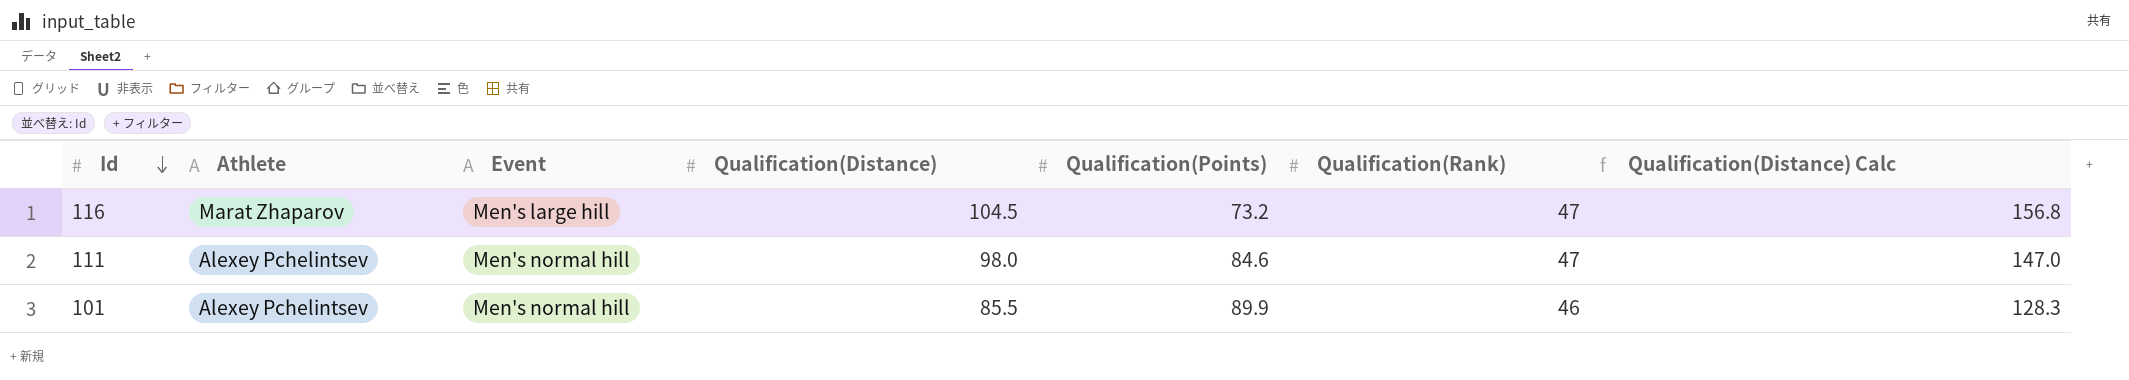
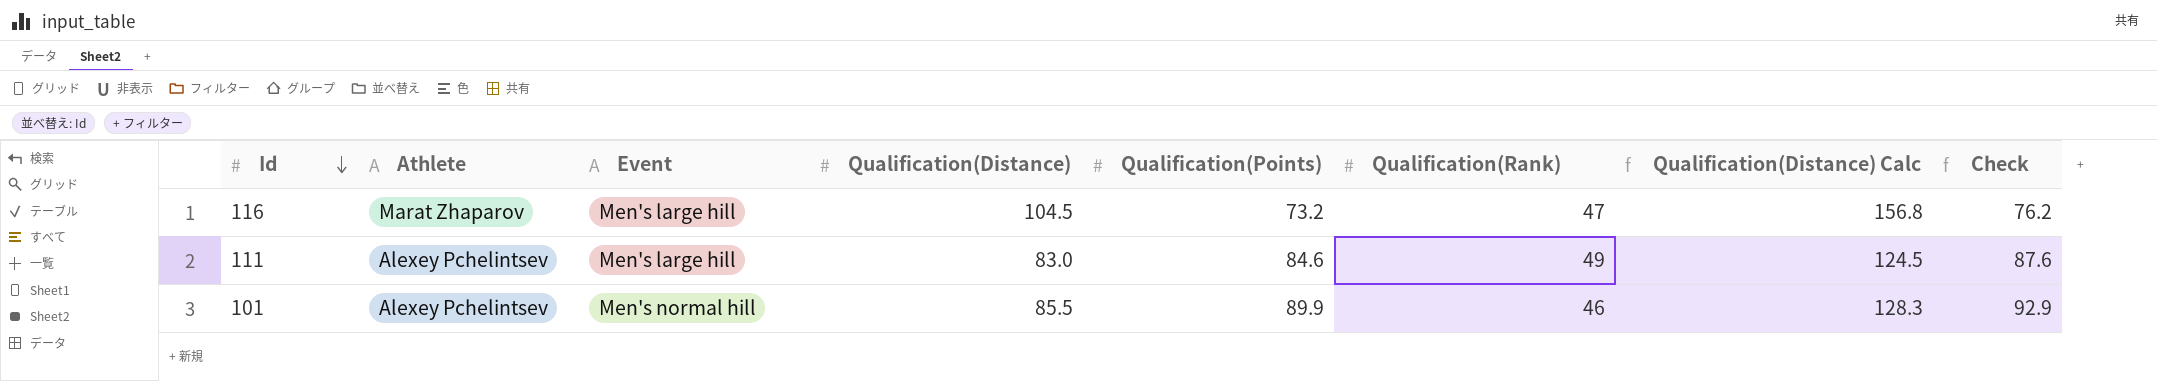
column Check | formula: none -> [Qualification(Points)] + 3
111 | Event: Men's normal hill -> Men's large hill
111 | Qualification(Distance): 98.0 -> 83.0
111 | Qualification(Rank): 47 -> 49
111 | Qualification(Distance) Calc: 147.0 -> 124.5

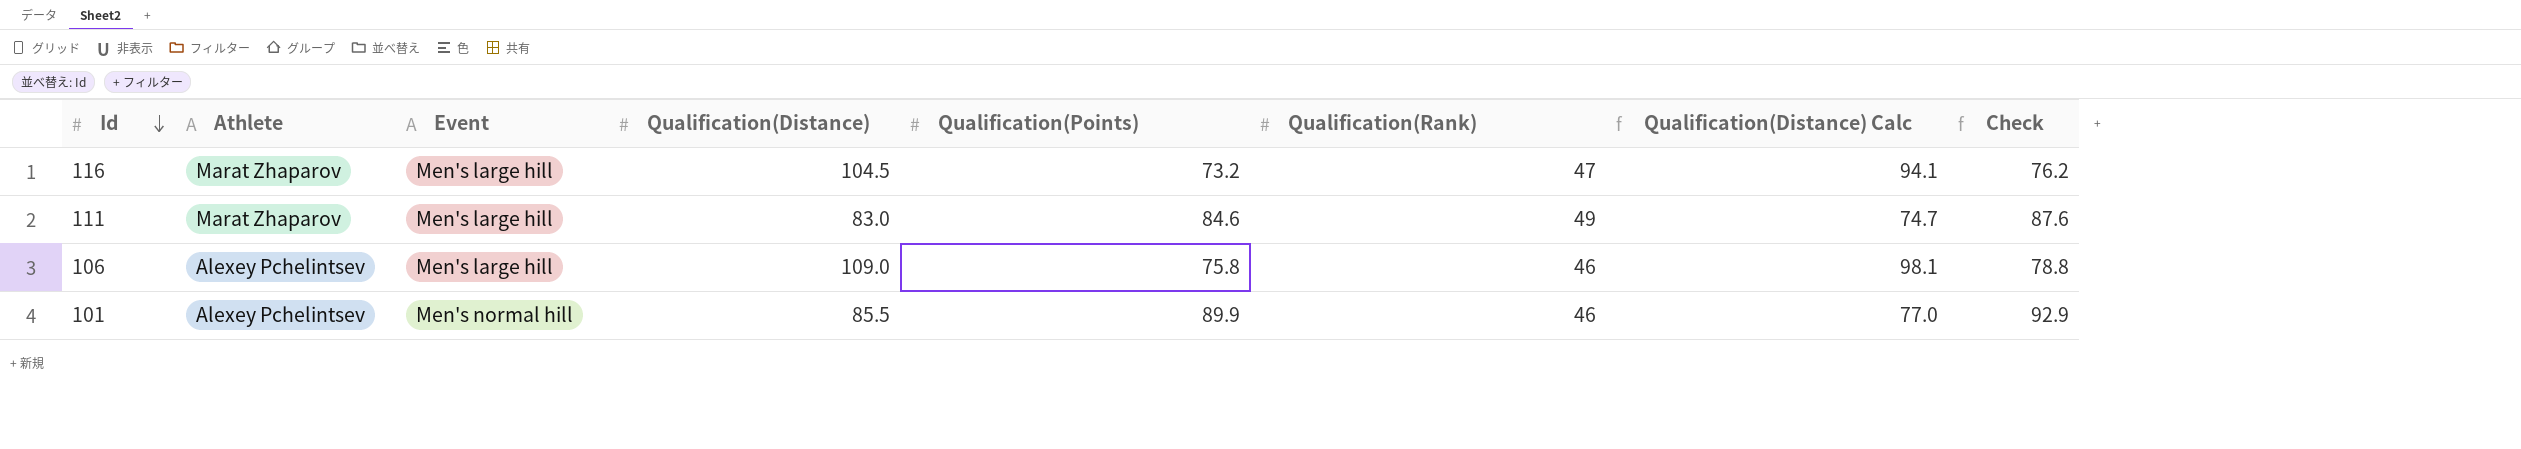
column Qualification(Distance) Calc | formula: [Qualification(Distance)] * 1.5 -> [Qualification(Distance)] * 0.9
111 | Athlete: Alexey Pchelintsev -> Marat Zhaparov
row 106: none -> Alexey Pchelintsev | Men's large hill | 109.0 | 75.8 | 46 | 98.1 | 78.8

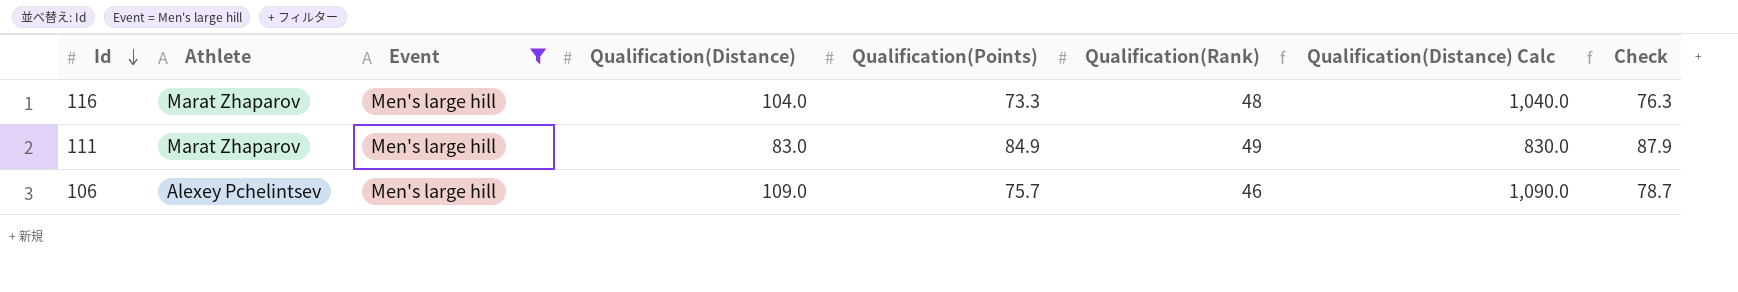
filter: none -> Event = Men's large hill
column Qualification(Distance) Calc | formula: [Qualification(Distance)] * 0.9 -> [Qualification(Distance)] * 10
116 | Qualification(Distance): 104.5 -> 104.0
116 | Qualification(Points): 73.2 -> 73.3
116 | Qualification(Rank): 47 -> 48
116 | Check: 76.2 -> 76.3
111 | Qualification(Points): 84.6 -> 84.9
111 | Check: 87.6 -> 87.9
106 | Qualification(Points): 75.8 -> 75.7
106 | Check: 78.8 -> 78.7

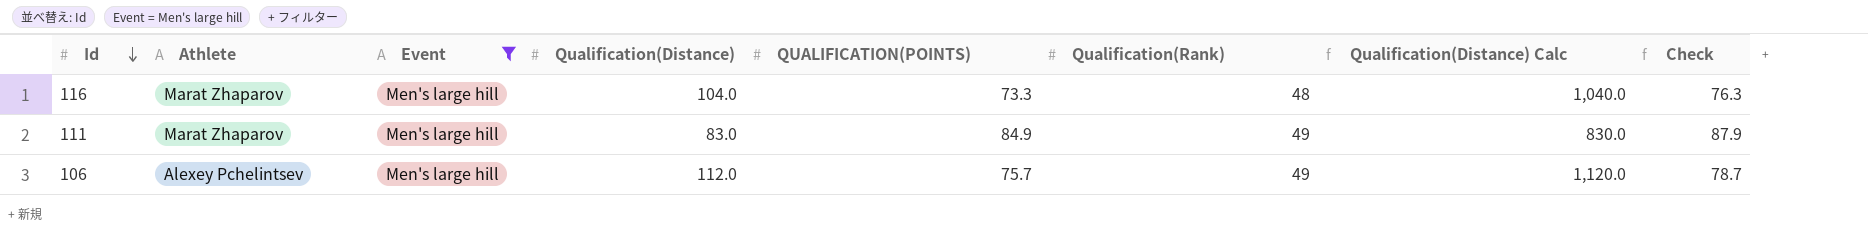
column name: Qualification(Points) -> QUALIFICATION(POINTS)
106 | Qualification(Distance): 109.0 -> 112.0
106 | Qualification(Rank): 46 -> 49
106 | Qualification(Distance) Calc: 1,090.0 -> 1,120.0

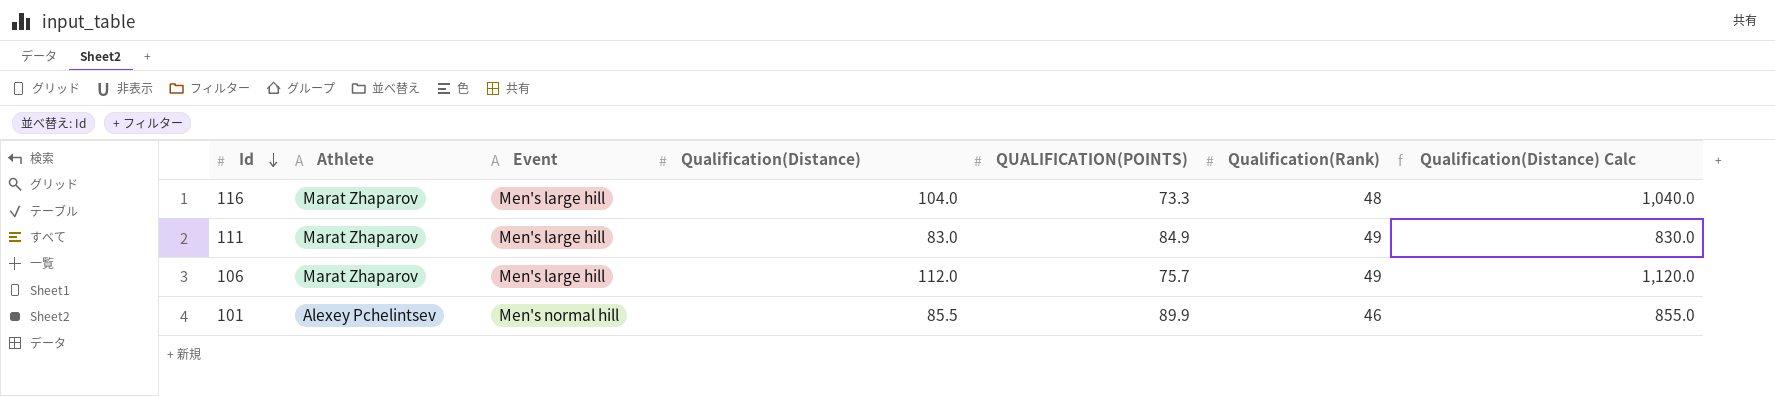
filter: Event = Men's large hill -> none
column Check | formula: [QUALIFICATION(POINTS)] + 3 -> none
106 | Athlete: Alexey Pchelintsev -> Marat Zhaparov

